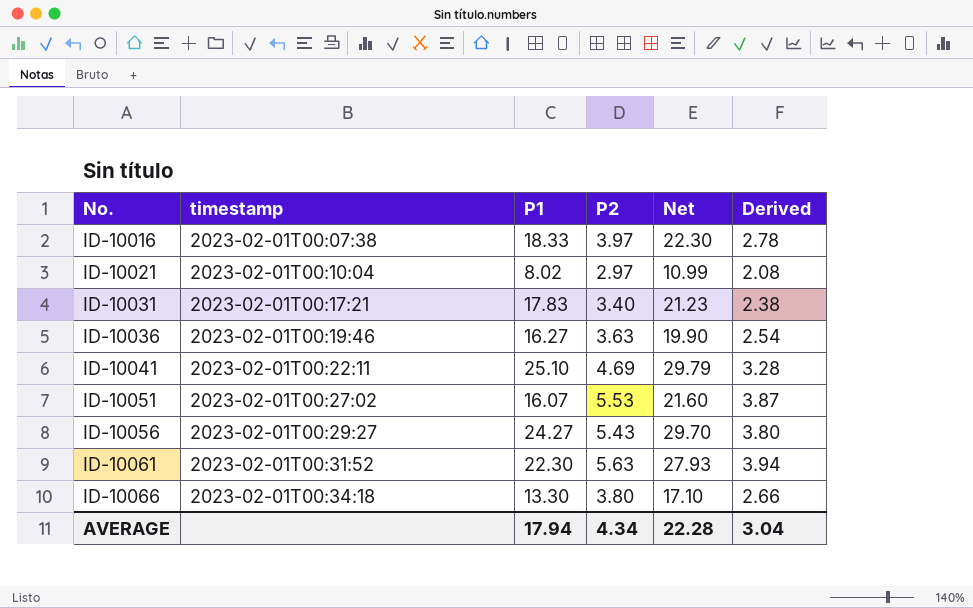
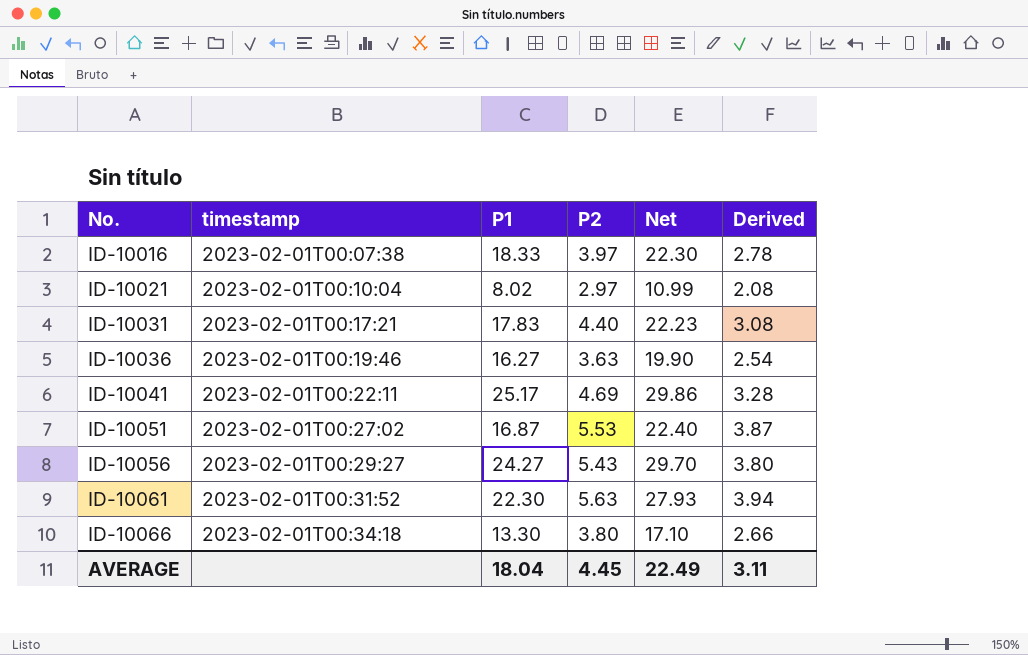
ID-10031 | P2: 3.40 -> 4.40
ID-10031 | Net: 21.23 -> 22.23
ID-10031 | Derived: 2.38 -> 3.08
ID-10041 | P1: 25.10 -> 25.17
ID-10041 | Net: 29.79 -> 29.86
ID-10051 | P1: 16.07 -> 16.87
ID-10051 | Net: 21.60 -> 22.40
AVERAGE | P1: 17.94 -> 18.04
AVERAGE | P2: 4.34 -> 4.45
AVERAGE | Net: 22.28 -> 22.49
AVERAGE | Derived: 3.04 -> 3.11

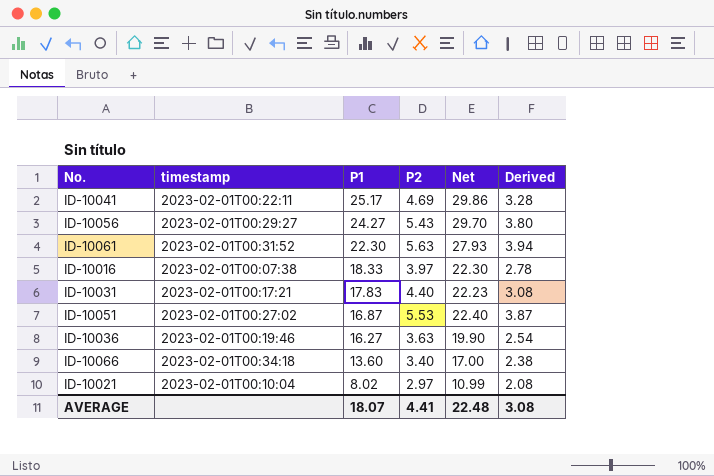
row order: No. ascending -> P1 descending
ID-10066 | P1: 13.30 -> 13.60
ID-10066 | P2: 3.80 -> 3.40
ID-10066 | Net: 17.10 -> 17.00
ID-10066 | Derived: 2.66 -> 2.38
AVERAGE | P1: 18.04 -> 18.07
AVERAGE | P2: 4.45 -> 4.41
AVERAGE | Net: 22.49 -> 22.48
AVERAGE | Derived: 3.11 -> 3.08

